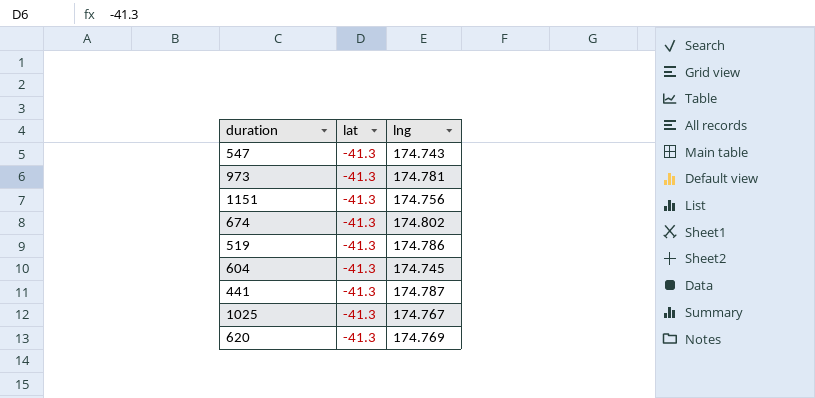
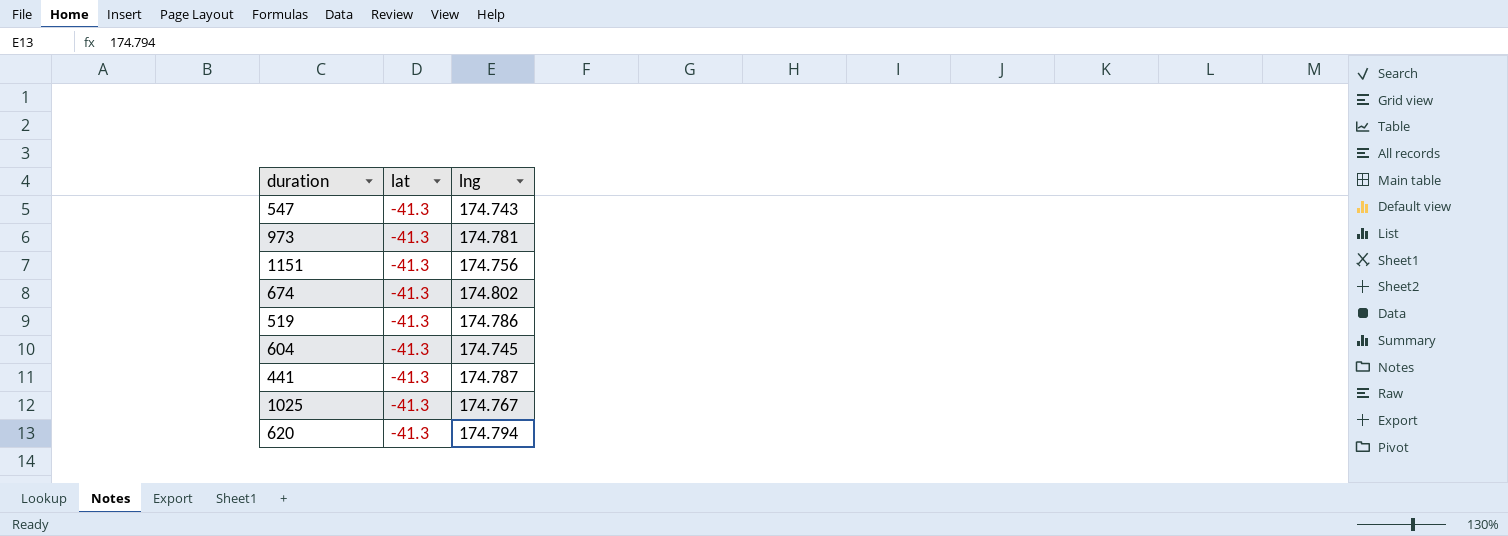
620 | lng: 174.769 -> 174.794

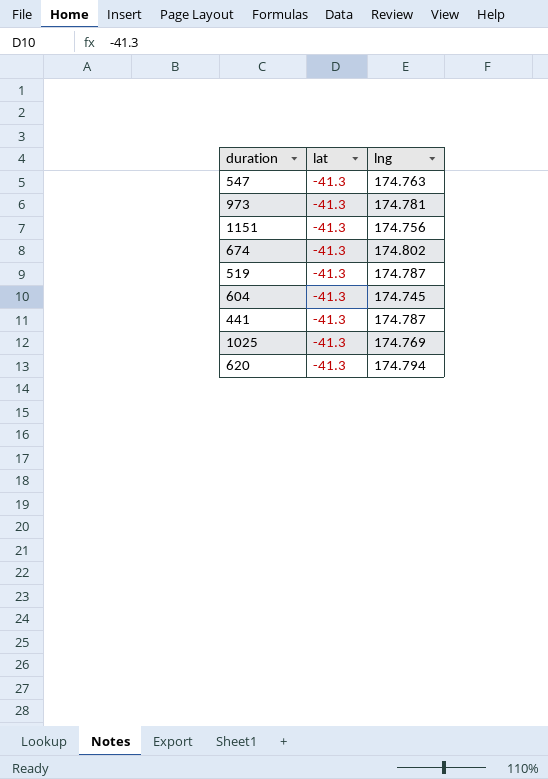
547 | lng: 174.743 -> 174.763
519 | lng: 174.786 -> 174.787
1025 | lng: 174.767 -> 174.769

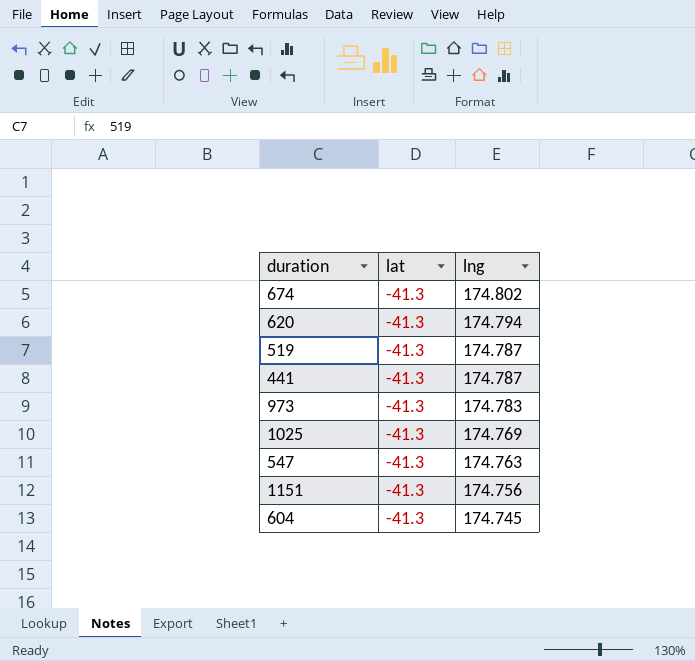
row order: none -> lng descending
973 | lng: 174.781 -> 174.783

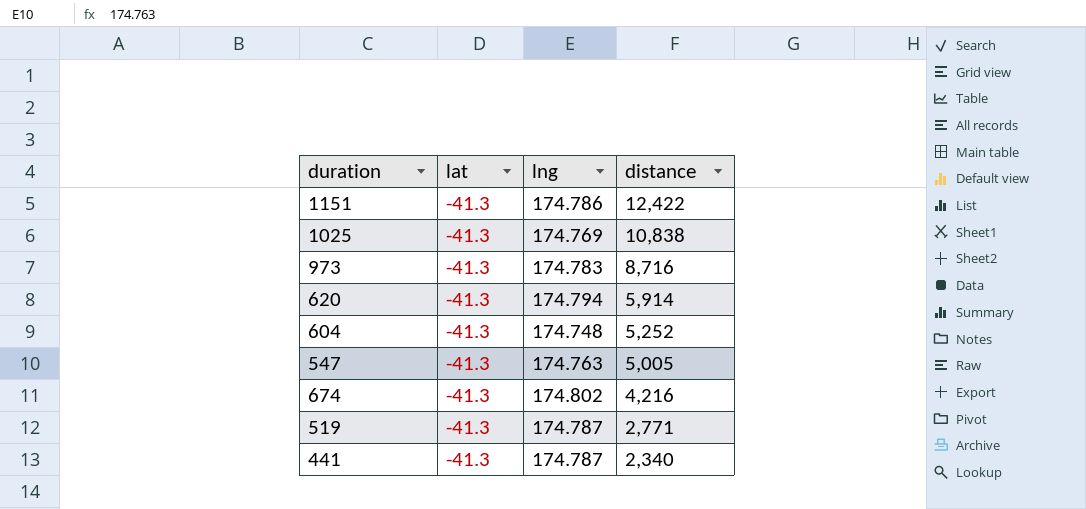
row order: lng descending -> distance descending
column distance | position: none -> 4
1151 | lng: 174.756 -> 174.786
604 | lng: 174.745 -> 174.748

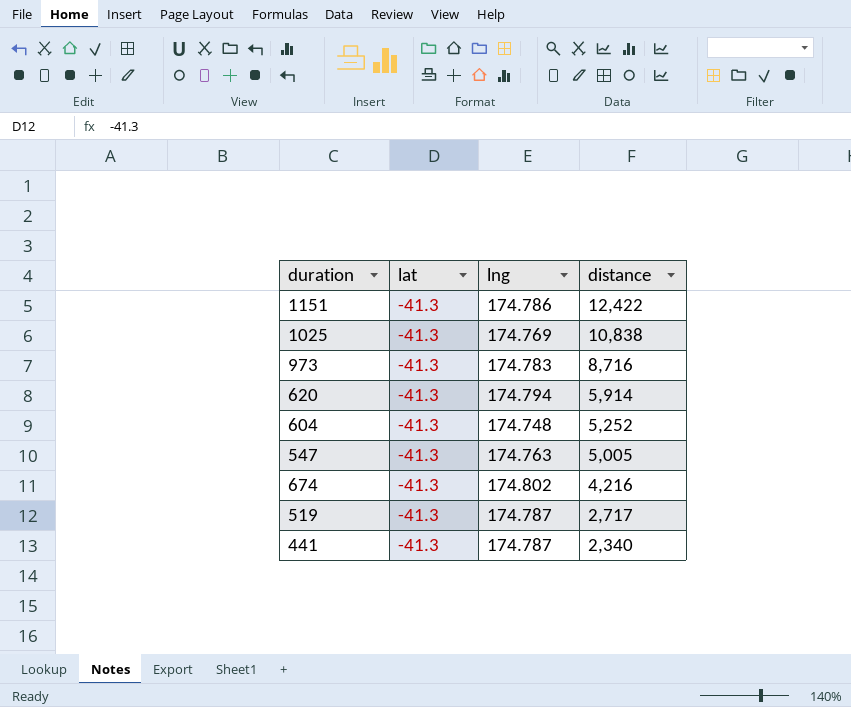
519 | distance: 2,771 -> 2,717

